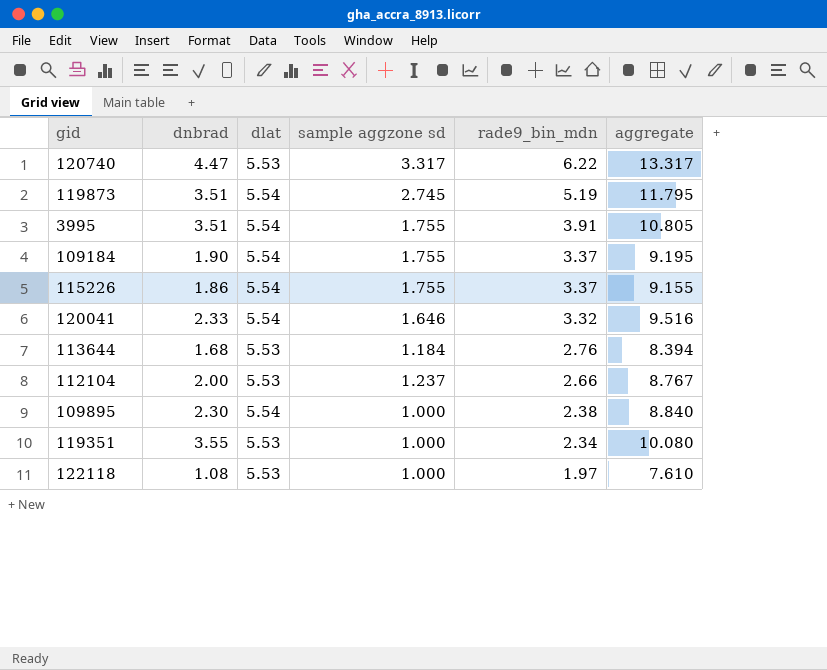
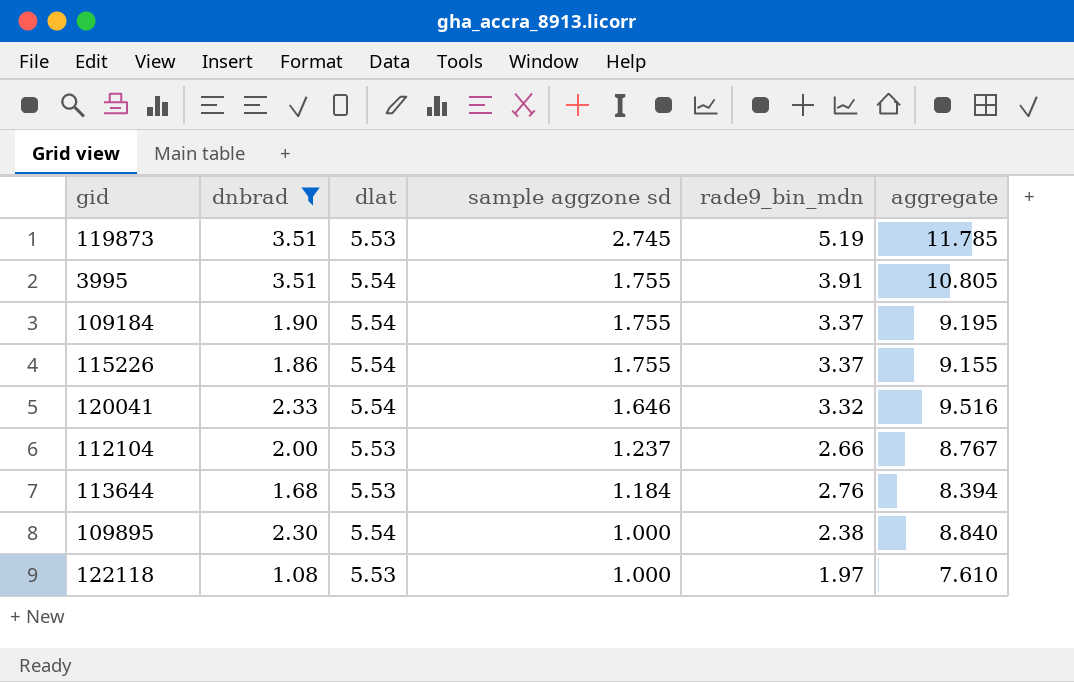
filter: none -> dnbrad <= 3.51
row order: rade9_bin_mdn descending -> sample aggzone sd descending
119873 | dlat: 5.54 -> 5.53
119873 | aggregate: 11.795 -> 11.785

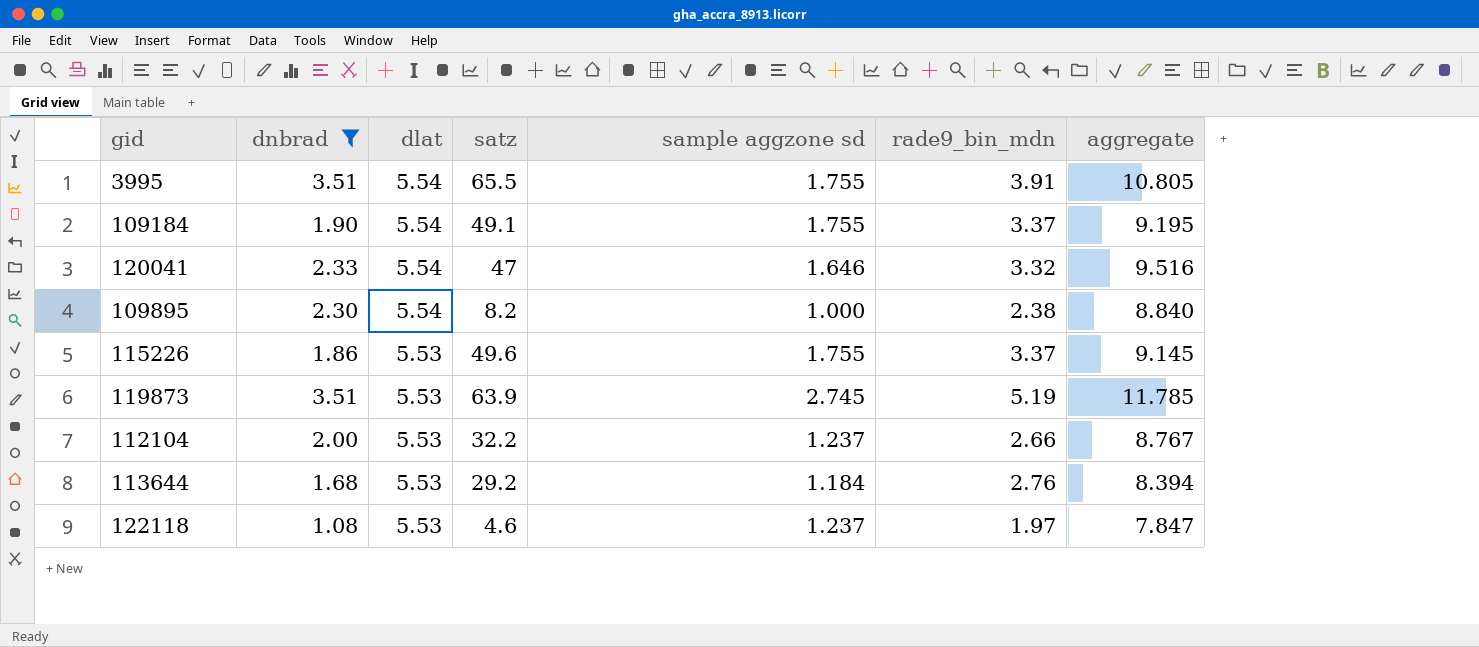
row order: sample aggzone sd descending -> dlat descending
column satz | position: none -> 4
115226 | dlat: 5.54 -> 5.53
115226 | aggregate: 9.155 -> 9.145
122118 | sample aggzone sd: 1.000 -> 1.237
122118 | aggregate: 7.610 -> 7.847

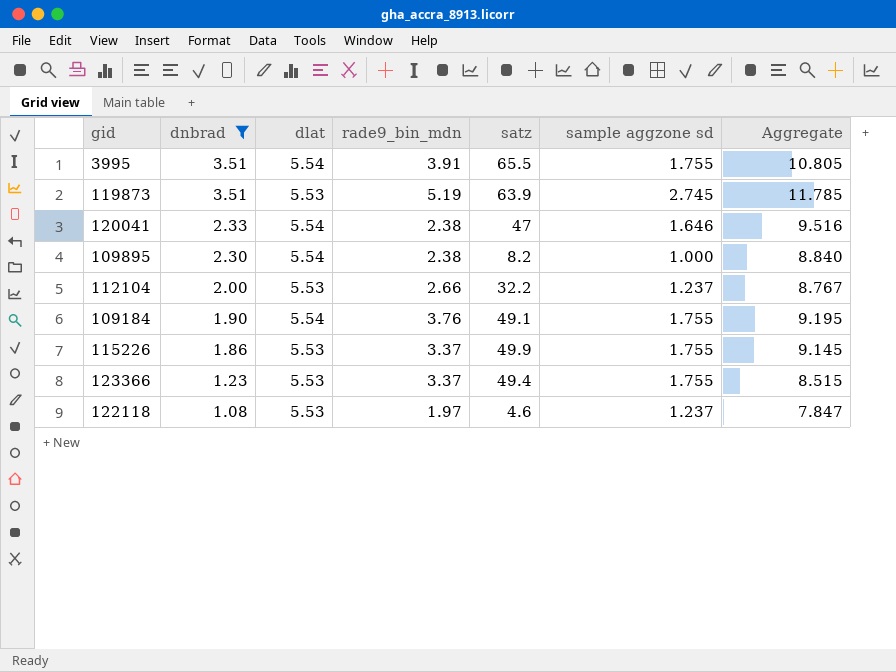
row order: dlat descending -> dnbrad descending
column rade9_bin_mdn | position: 6 -> 4
column name: aggregate -> Aggregate
row 113644: 1.68 | 5.53 | 29.2 | 1.184 | 2.76 | 8.394 -> none
120041 | rade9_bin_mdn: 3.32 -> 2.38
109184 | rade9_bin_mdn: 3.37 -> 3.76
115226 | satz: 49.6 -> 49.9
row 123366: none -> 1.23 | 5.53 | 3.37 | 49.4 | 1.755 | 8.515

